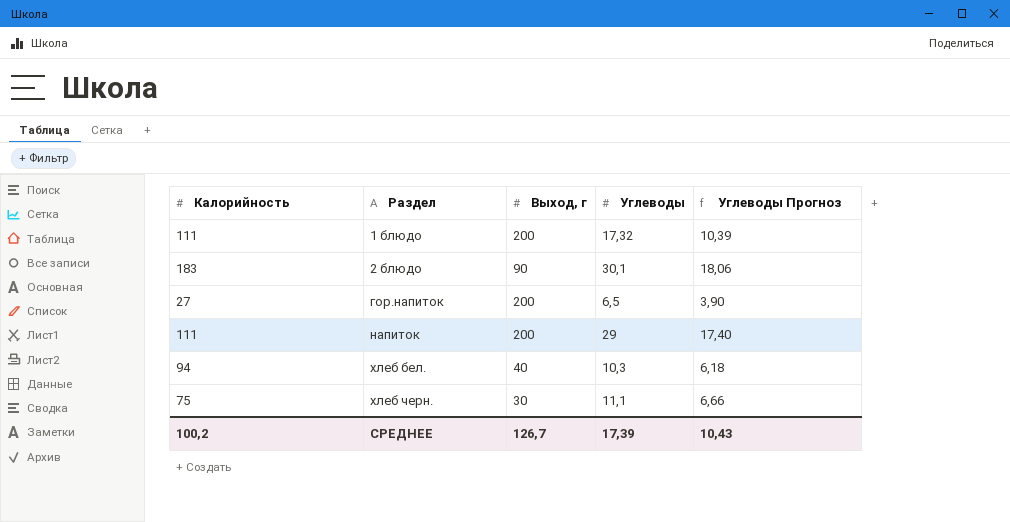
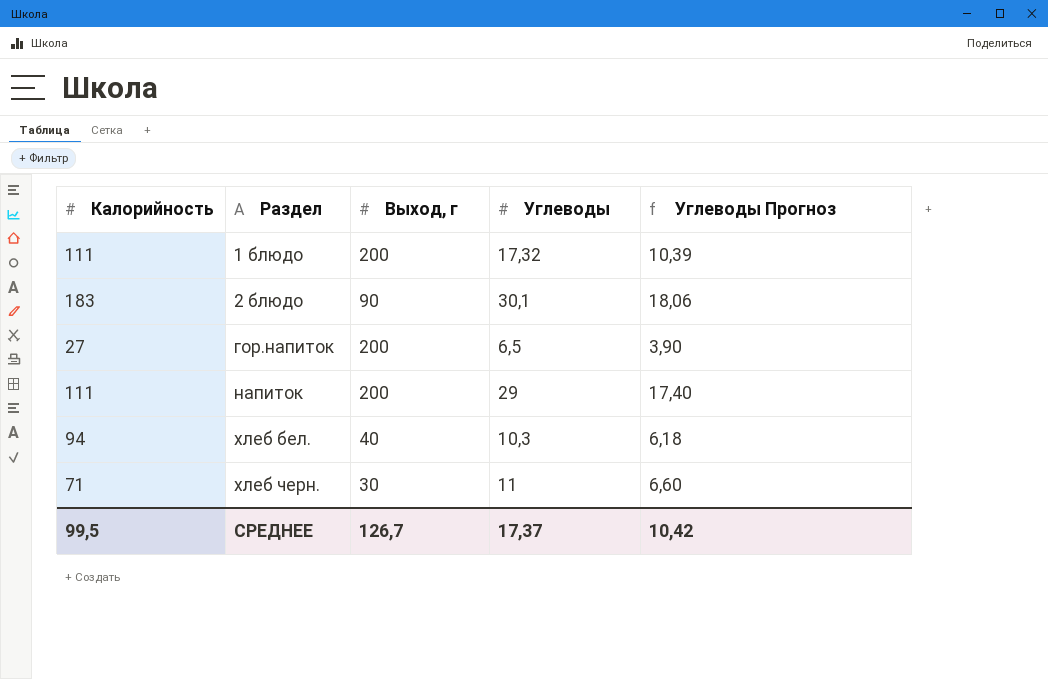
хлеб черн. | Калорийность: 75 -> 71
хлеб черн. | Углеводы: 11,1 -> 11
хлеб черн. | Углеводы Прогноз: 6,66 -> 6,60
СРЕДНЕЕ | Калорийность: 100,2 -> 99,5
СРЕДНЕЕ | Углеводы: 17,39 -> 17,37
СРЕДНЕЕ | Углеводы Прогноз: 10,43 -> 10,42

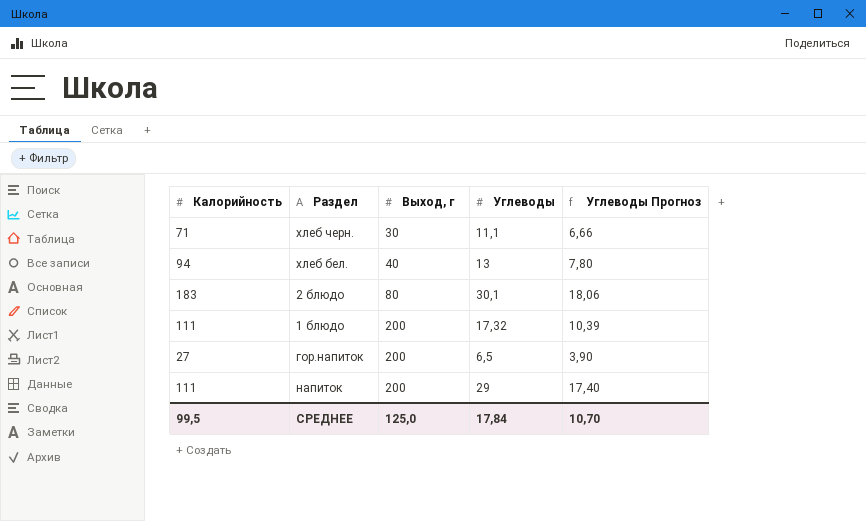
row order: Раздел ascending -> Выход, г ascending
хлеб черн. | Углеводы: 11 -> 11,1
хлеб черн. | Углеводы Прогноз: 6,60 -> 6,66
хлеб бел. | Углеводы: 10,3 -> 13
хлеб бел. | Углеводы Прогноз: 6,18 -> 7,80
2 блюдо | Выход, г: 90 -> 80
СРЕДНЕЕ | Выход, г: 126,7 -> 125,0
СРЕДНЕЕ | Углеводы: 17,37 -> 17,84
СРЕДНЕЕ | Углеводы Прогноз: 10,42 -> 10,70

